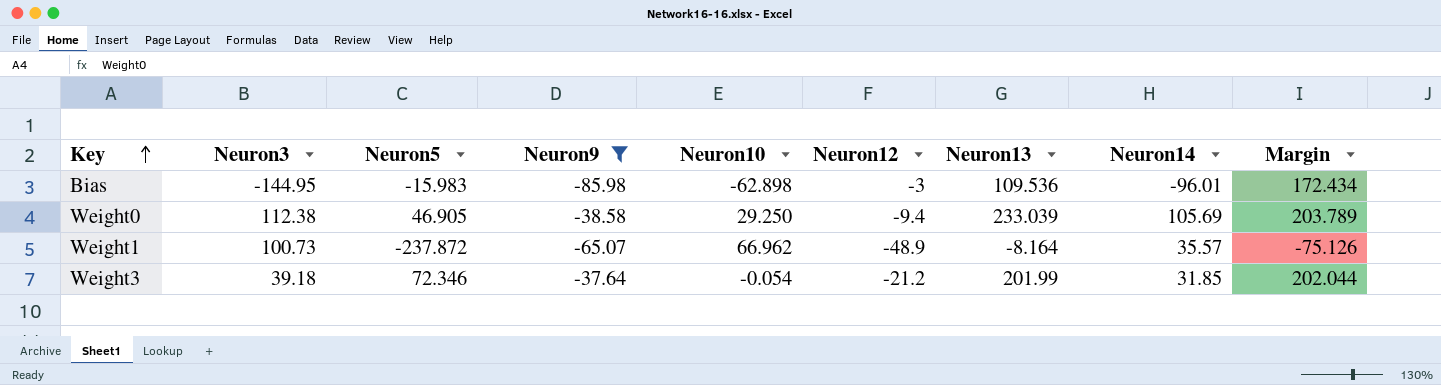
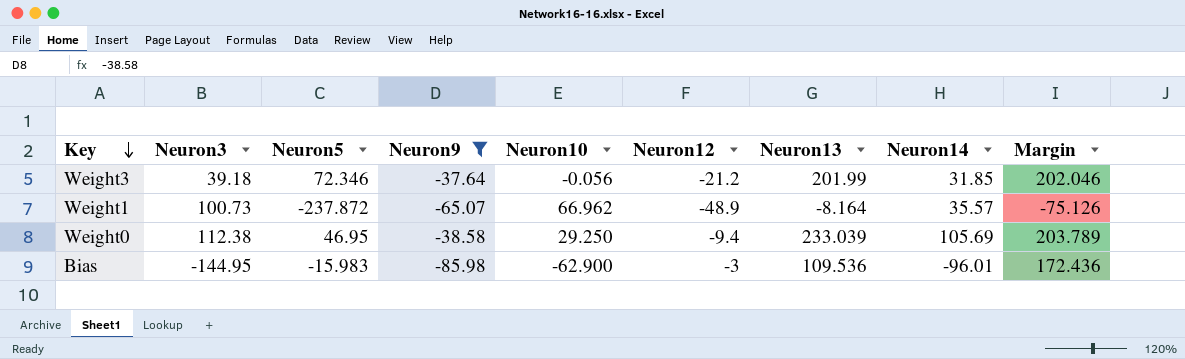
row order: Key ascending -> Key descending
Weight3 | Neuron10: -0.054 -> -0.056
Weight3 | Margin: 202.044 -> 202.046
Weight0 | Neuron5: 46.905 -> 46.95
Bias | Neuron10: -62.898 -> -62.900
Bias | Margin: 172.434 -> 172.436

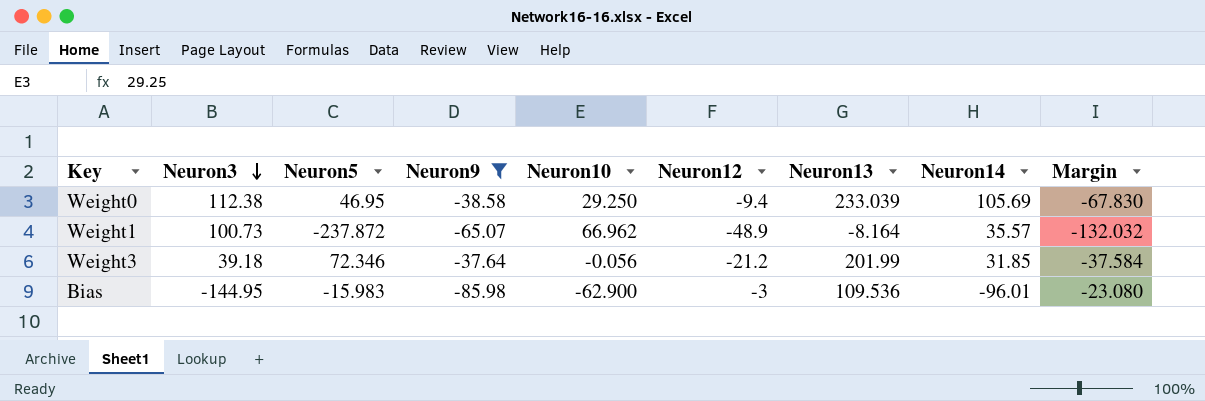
row order: Key descending -> Neuron3 descending
column Margin | formula: [Neuron13] - [Neuron10] -> [Neuron9] - [Neuron10]

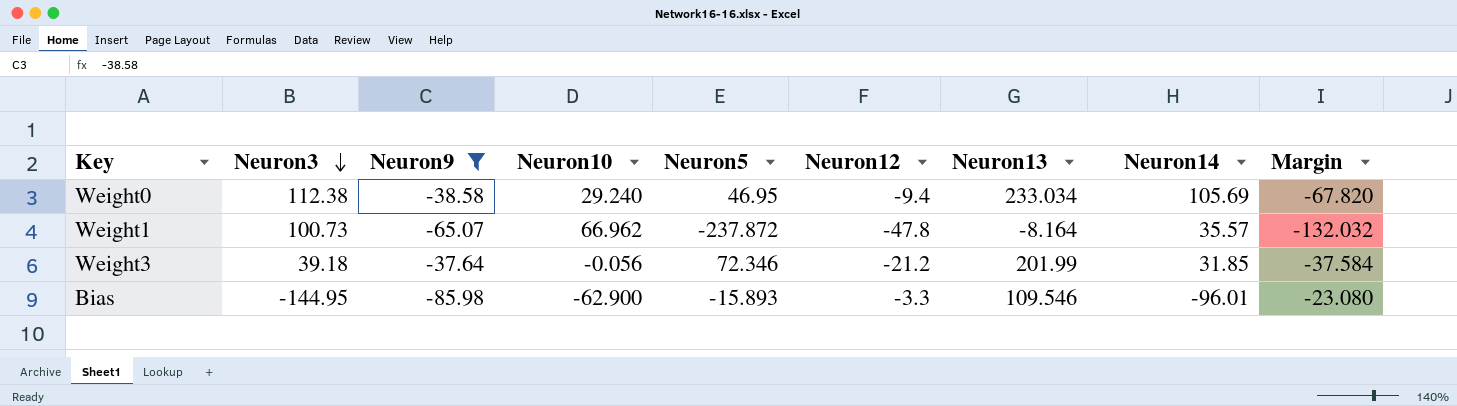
column Neuron5 | position: 3 -> 5
Weight0 | Neuron10: 29.250 -> 29.240
Weight0 | Neuron13: 233.039 -> 233.034
Weight0 | Margin: -67.830 -> -67.820
Weight1 | Neuron12: -48.9 -> -47.8
Bias | Neuron5: -15.983 -> -15.893
Bias | Neuron12: -3 -> -3.3
Bias | Neuron13: 109.536 -> 109.546

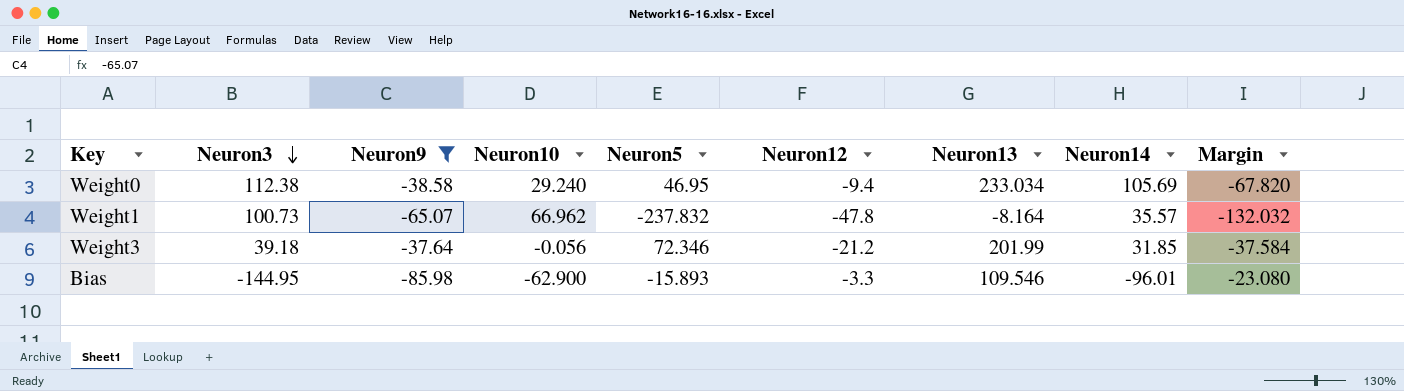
Weight1 | Neuron5: -237.872 -> -237.832

